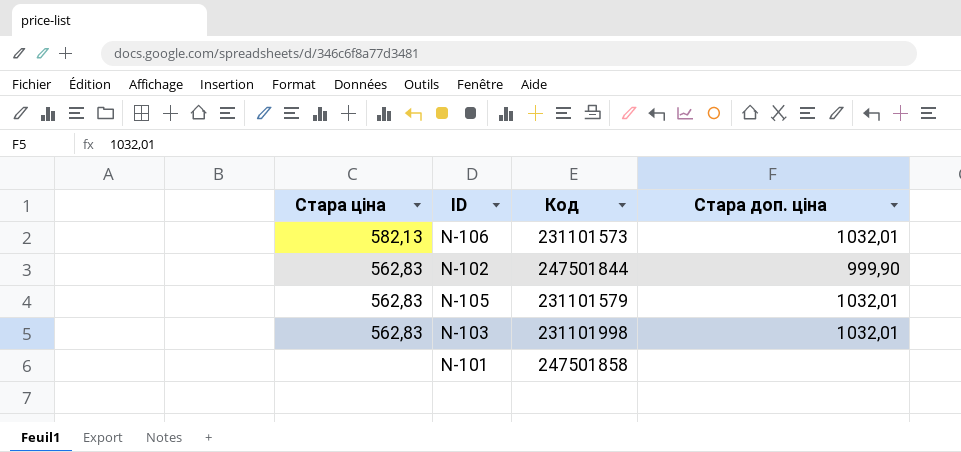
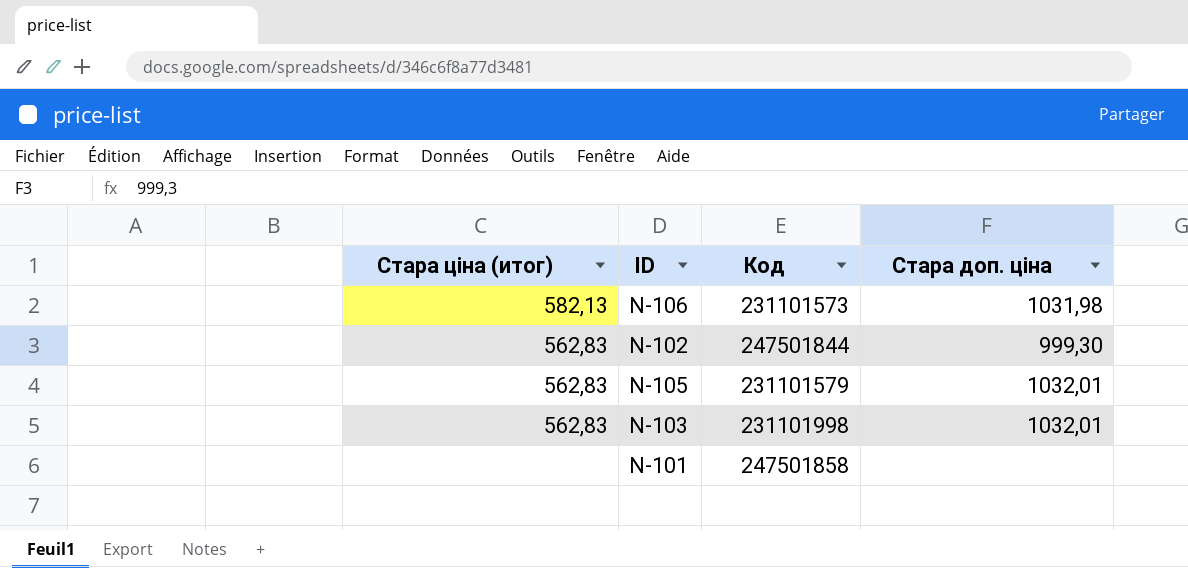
column name: Стара ціна -> Стара ціна (итог)
N-106 | Стара доп. ціна: 1032,01 -> 1031,98
N-102 | Стара доп. ціна: 999,90 -> 999,30

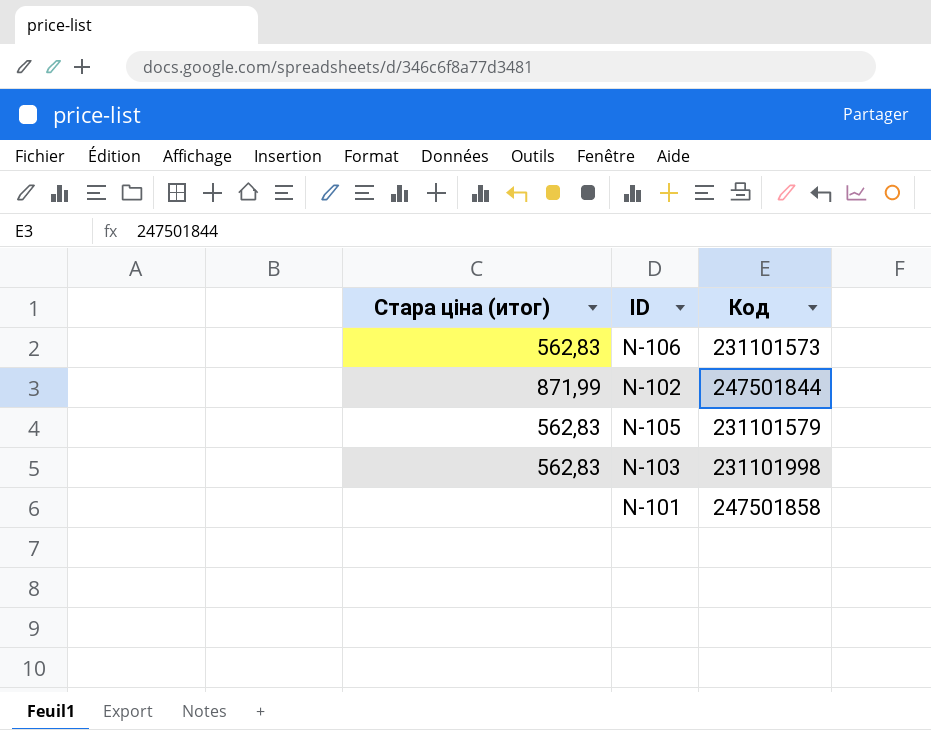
column Стара доп. ціна | position: 4 -> none
N-106 | Стара ціна (итог): 582,13 -> 562,83
N-102 | Стара ціна (итог): 562,83 -> 871,99

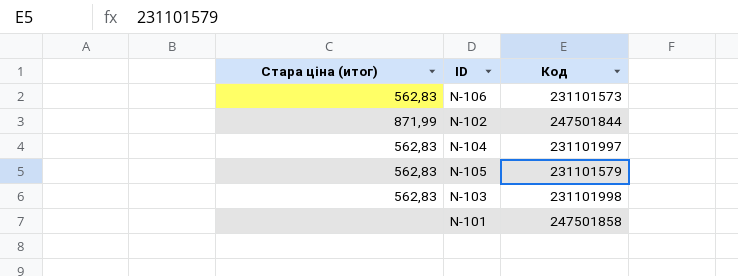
row N-104: none -> 562,83 | 231101997

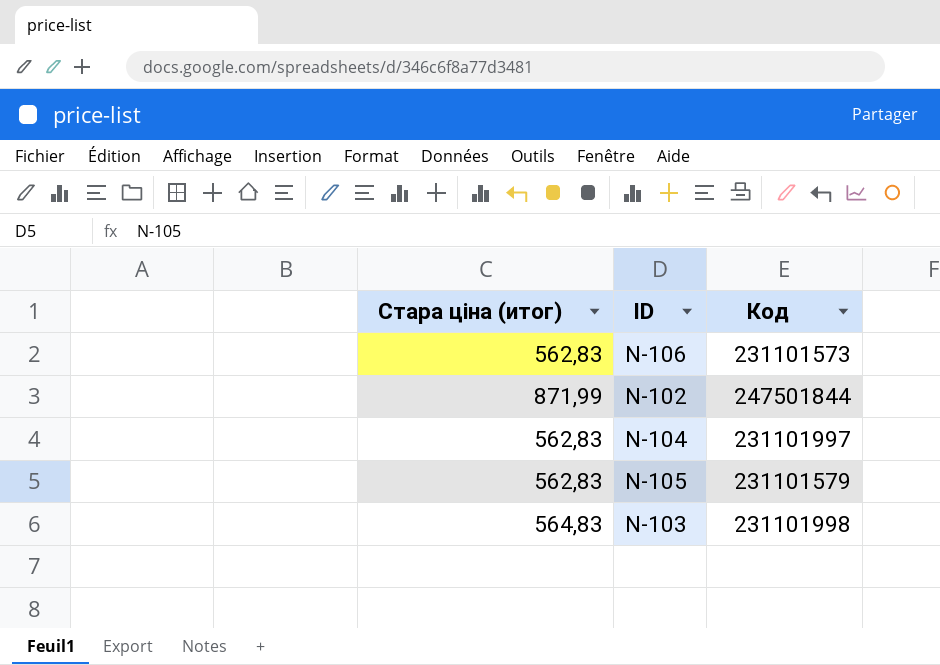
row N-101: none | 247501858 -> none
N-103 | Стара ціна (итог): 562,83 -> 564,83

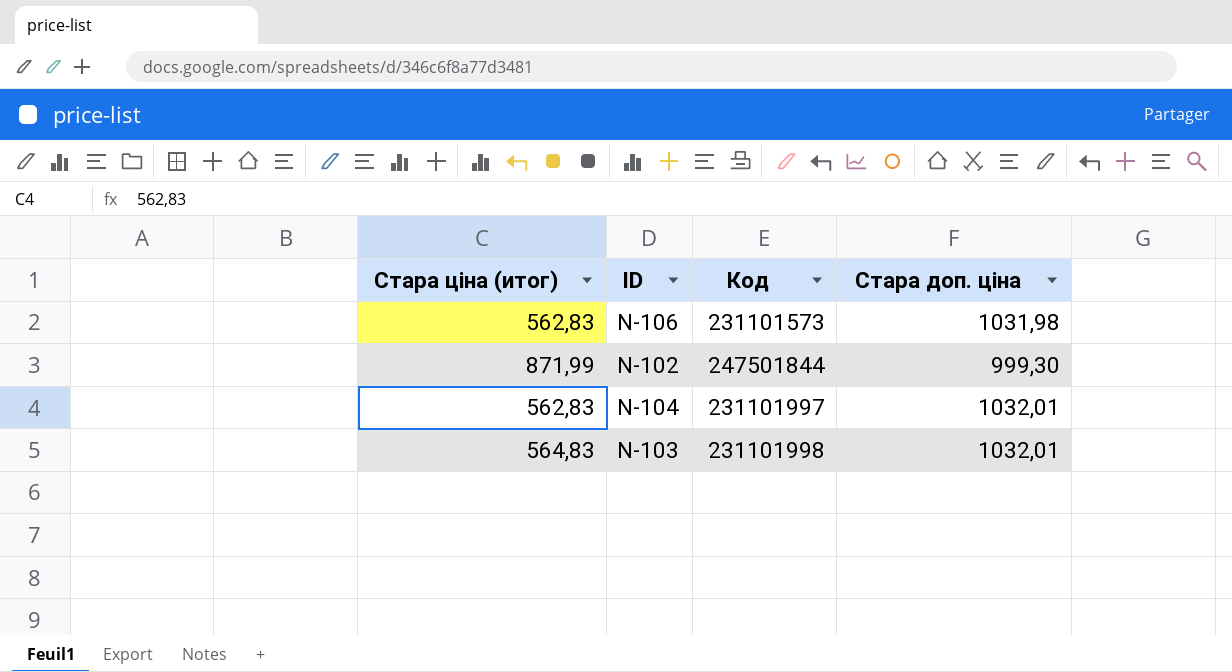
column Стара доп. ціна | position: none -> 4
row N-105: 562,83 | 231101579 -> none

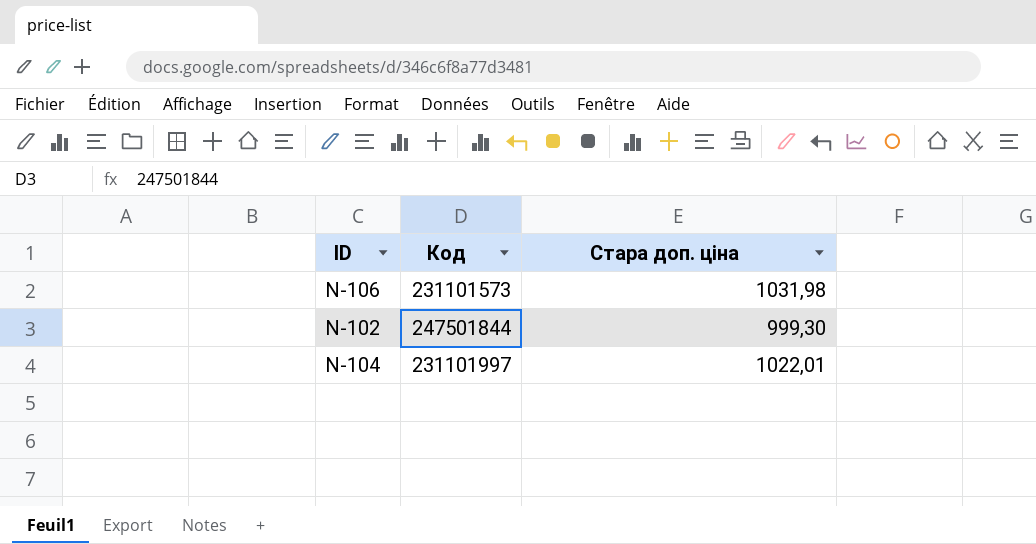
column Стара ціна (итог) | position: 1 -> none
row N-103: 564,83 | 231101998 | 1032,01 -> none
N-104 | Стара доп. ціна: 1032,01 -> 1022,01

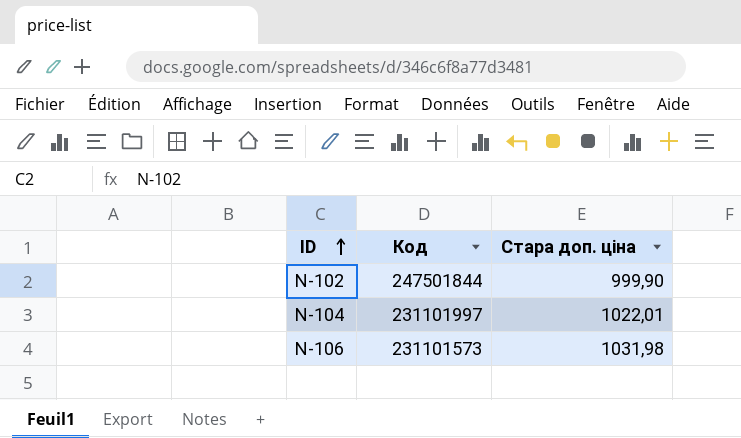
row order: none -> ID ascending
N-102 | Стара доп. ціна: 999,30 -> 999,90

